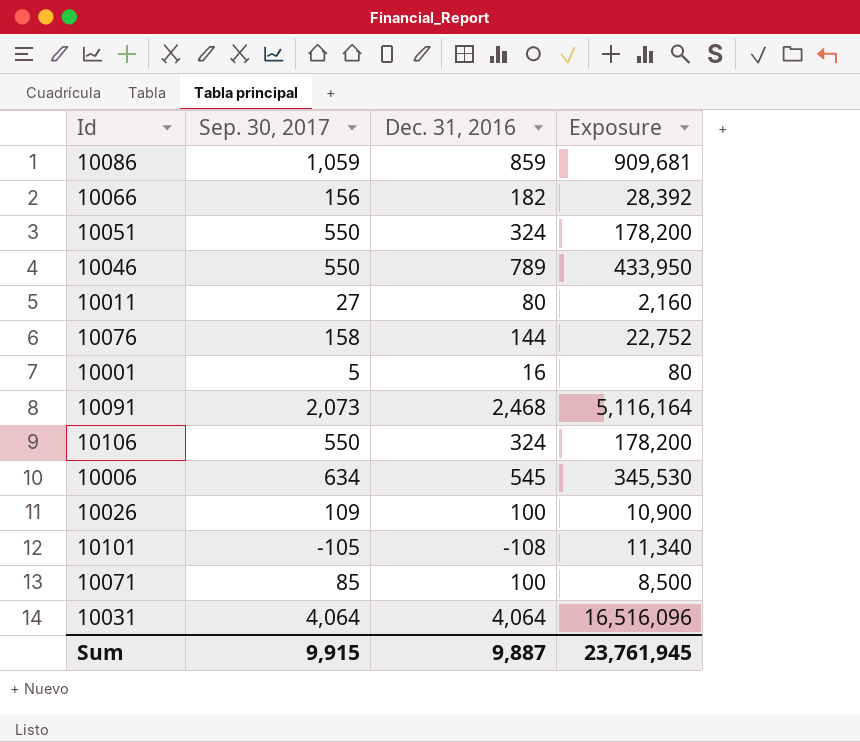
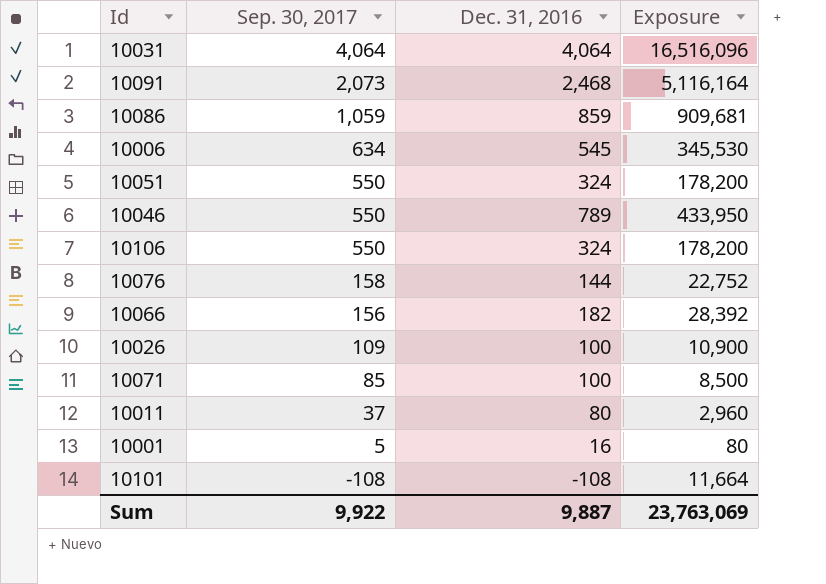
row order: none -> Sep. 30, 2017 descending
10011 | Sep. 30, 2017: 27 -> 37
10011 | Exposure: 2,160 -> 2,960
10101 | Sep. 30, 2017: -105 -> -108
10101 | Exposure: 11,340 -> 11,664
Sum | Sep. 30, 2017: 9,915 -> 9,922
Sum | Exposure: 23,761,945 -> 23,763,069

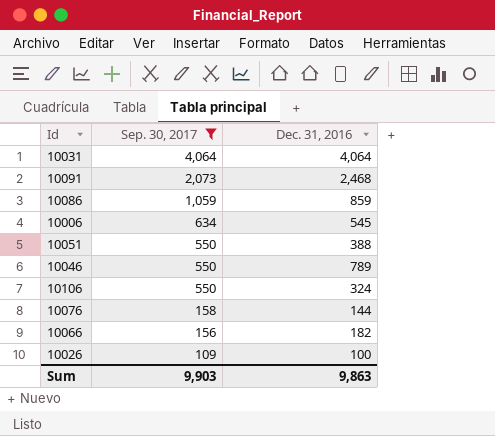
filter: none -> Sep. 30, 2017 >= 109
column Exposure | formula: [Sep. 30, 2017] * [Dec. 31, 2016] -> none
10051 | Dec. 31, 2016: 324 -> 388
Sum | Sep. 30, 2017: 9,922 -> 9,903
Sum | Dec. 31, 2016: 9,887 -> 9,863

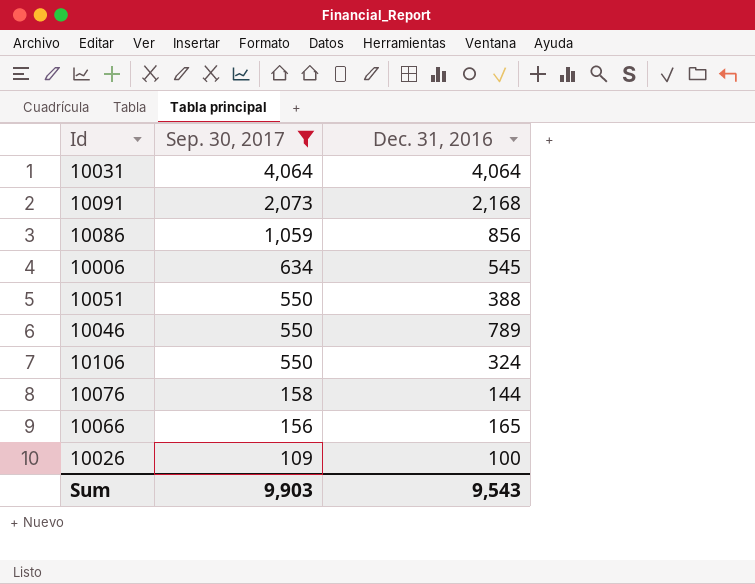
10091 | Dec. 31, 2016: 2,468 -> 2,168
10086 | Dec. 31, 2016: 859 -> 856
10066 | Dec. 31, 2016: 182 -> 165
Sum | Dec. 31, 2016: 9,863 -> 9,543

